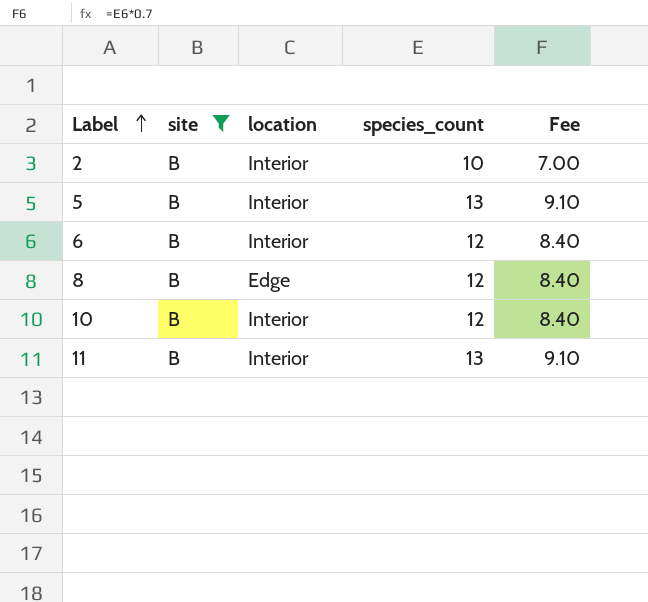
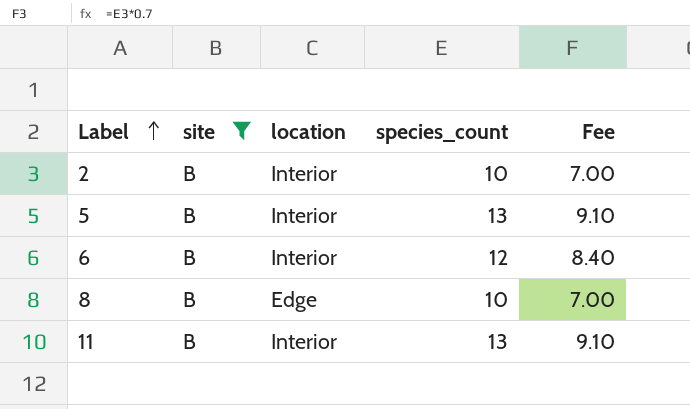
row 10: B | Interior | 12 | 8.40 -> none
8 | species_count: 12 -> 10
8 | Fee: 8.40 -> 7.00

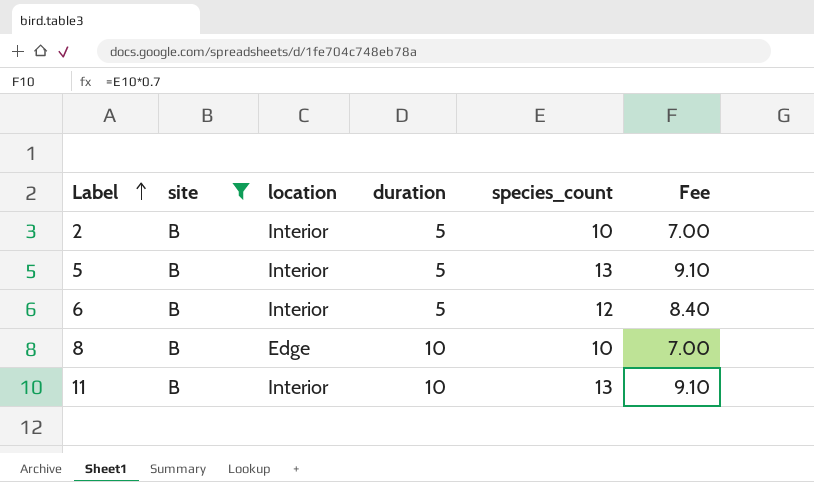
column duration | position: none -> 4

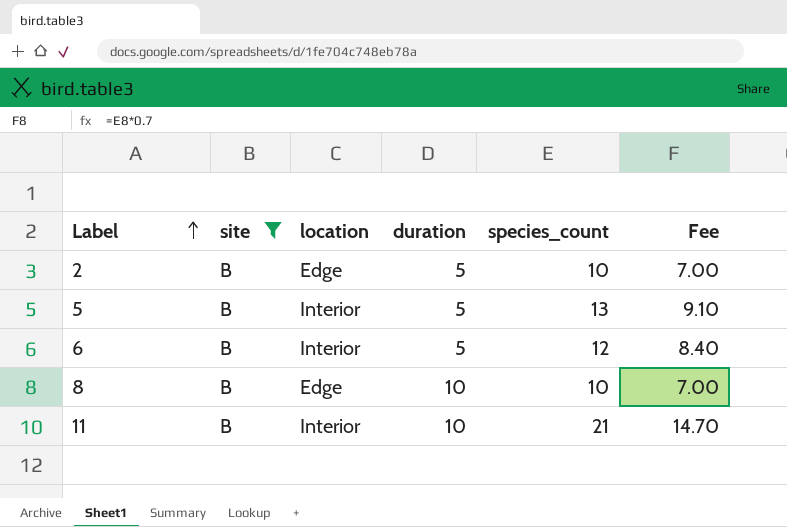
2 | location: Interior -> Edge
11 | species_count: 13 -> 21
11 | Fee: 9.10 -> 14.70

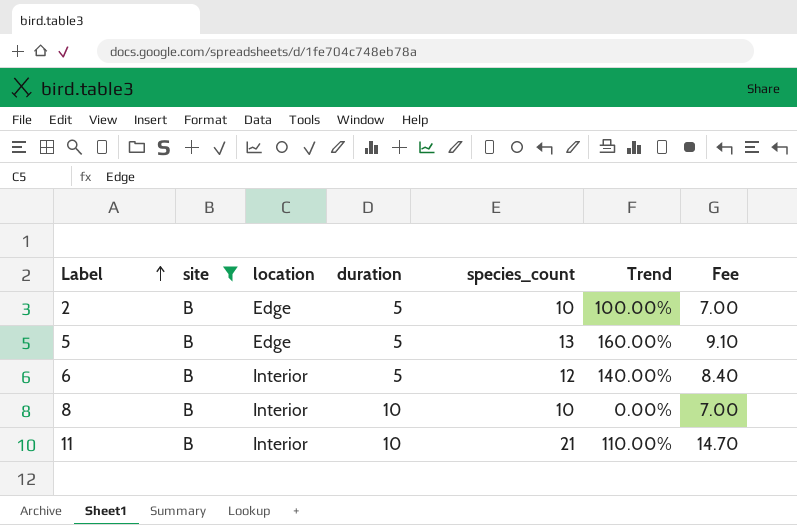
column Trend | formula: none -> ([species_count] - [duration]) / [duration]
5 | location: Interior -> Edge
8 | location: Edge -> Interior

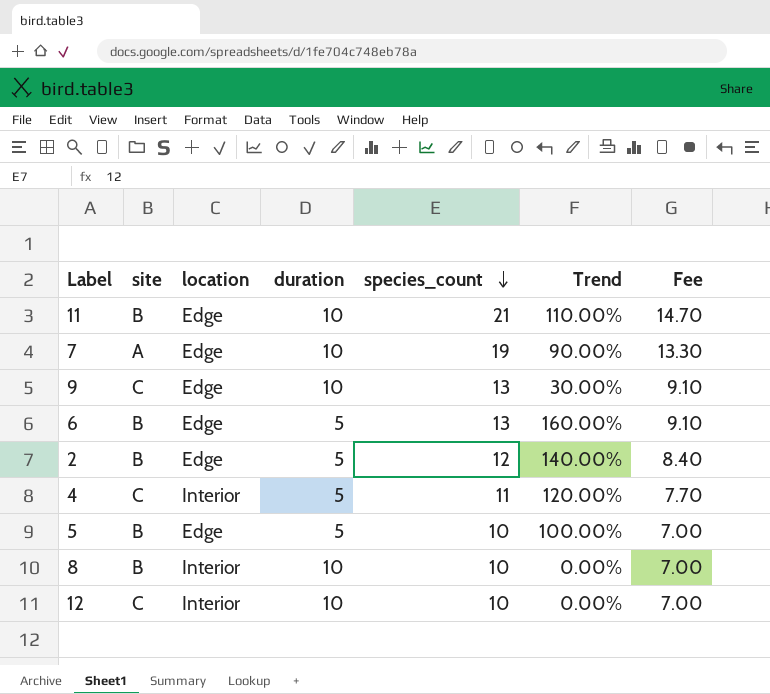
filter: site = B -> none
row order: Label ascending -> species_count descending
11 | location: Interior -> Edge
6 | location: Interior -> Edge
6 | species_count: 12 -> 13
6 | Trend: 140.00% -> 160.00%
6 | Fee: 8.40 -> 9.10
2 | species_count: 10 -> 12
2 | Trend: 100.00% -> 140.00%
2 | Fee: 7.00 -> 8.40
5 | species_count: 13 -> 10
5 | Trend: 160.00% -> 100.00%
5 | Fee: 9.10 -> 7.00

